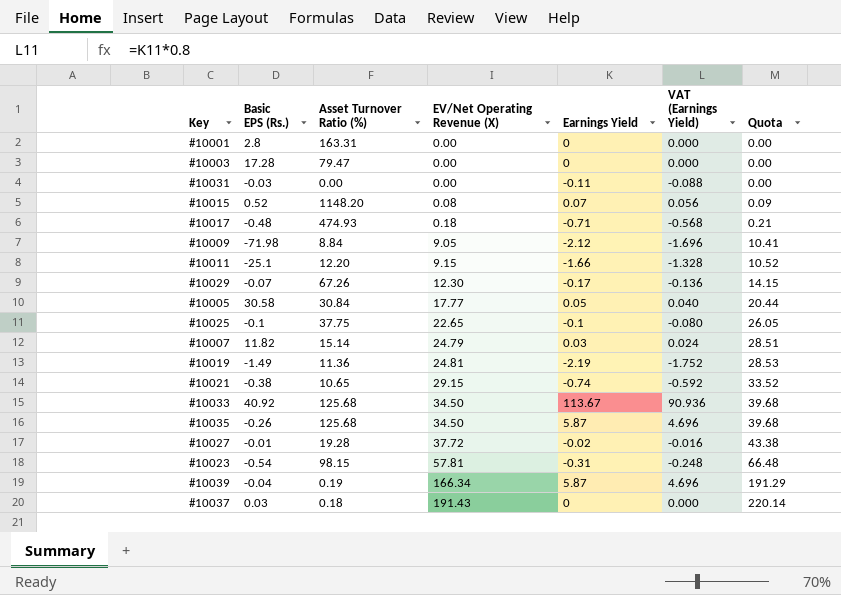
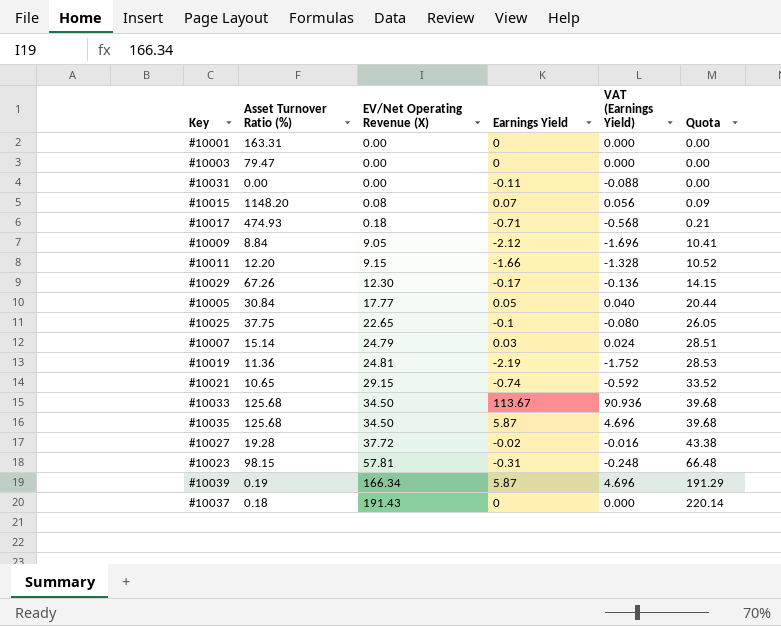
column Basic EPS (Rs.) | position: 2 -> none

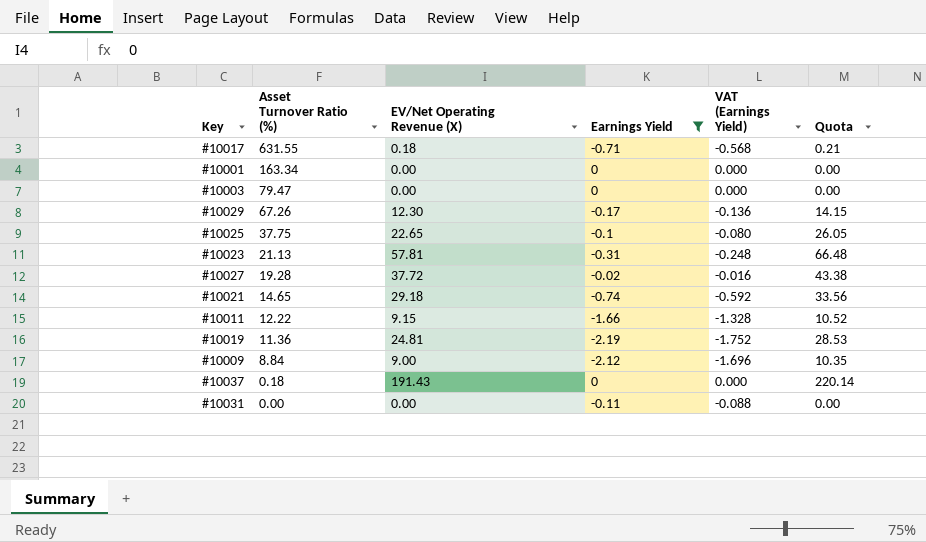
filter: none -> Earnings Yield <= 0
row order: EV/Net Operating Revenue (X) ascending -> Asset Turnover Ratio (%) descending
#10017 | Asset Turnover Ratio (%): 474.93 -> 631.55
#10001 | Asset Turnover Ratio (%): 163.31 -> 163.34
#10023 | Asset Turnover Ratio (%): 98.15 -> 21.13
#10021 | Asset Turnover Ratio (%): 10.65 -> 14.65
#10021 | EV/Net Operating Revenue (X): 29.15 -> 29.18
#10021 | Quota: 33.52 -> 33.56
#10011 | Asset Turnover Ratio (%): 12.20 -> 12.22
#10009 | EV/Net Operating Revenue (X): 9.05 -> 9.00
#10009 | Quota: 10.41 -> 10.35

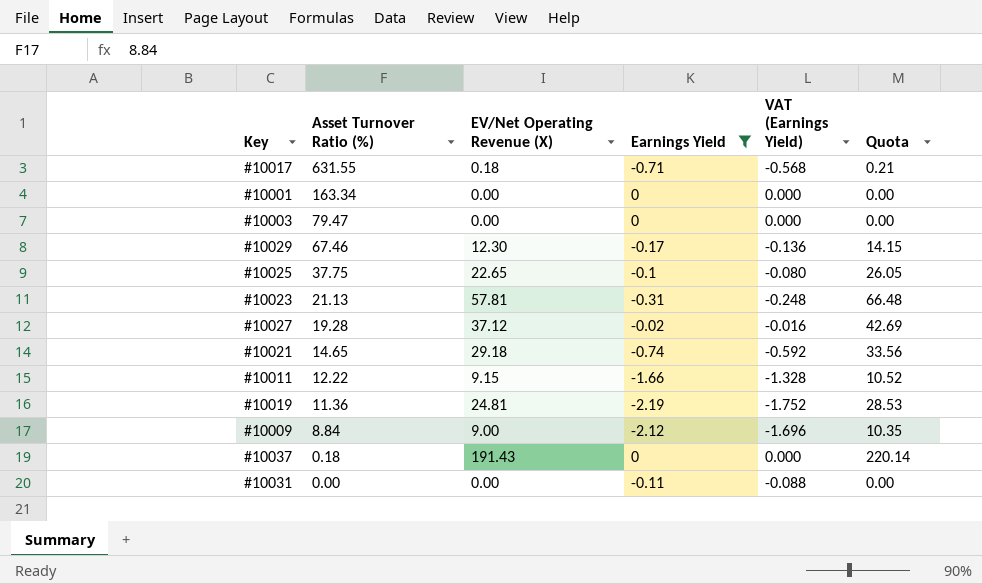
#10029 | Asset Turnover Ratio (%): 67.26 -> 67.46
#10027 | EV/Net Operating Revenue (X): 37.72 -> 37.12
#10027 | Quota: 43.38 -> 42.69

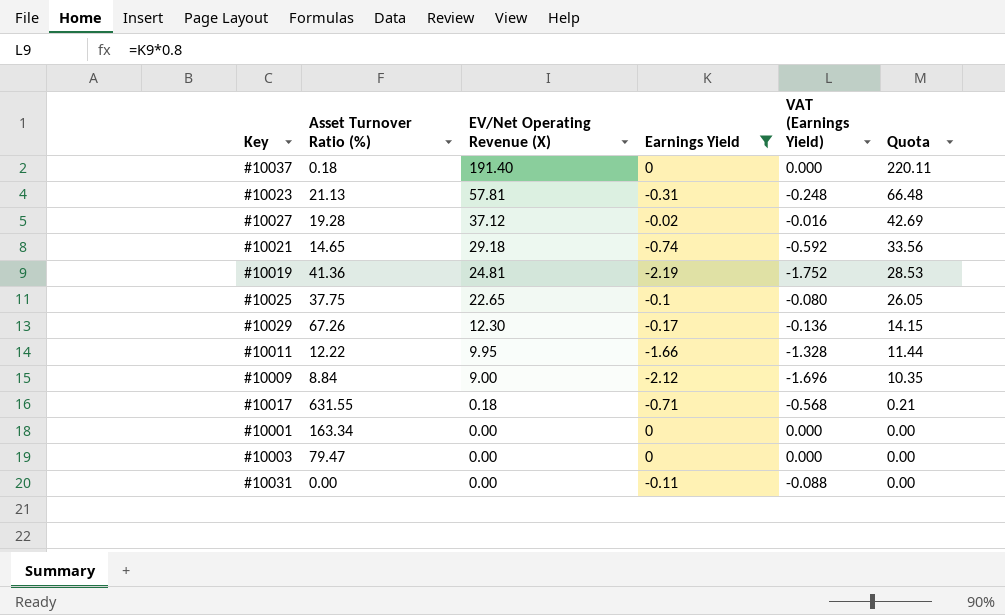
row order: Asset Turnover Ratio (%) descending -> EV/Net Operating Revenue (X) descending
#10037 | EV/Net Operating Revenue (X): 191.43 -> 191.40
#10037 | Quota: 220.14 -> 220.11
#10019 | Asset Turnover Ratio (%): 11.36 -> 41.36
#10029 | Asset Turnover Ratio (%): 67.46 -> 67.26
#10011 | EV/Net Operating Revenue (X): 9.15 -> 9.95
#10011 | Quota: 10.52 -> 11.44

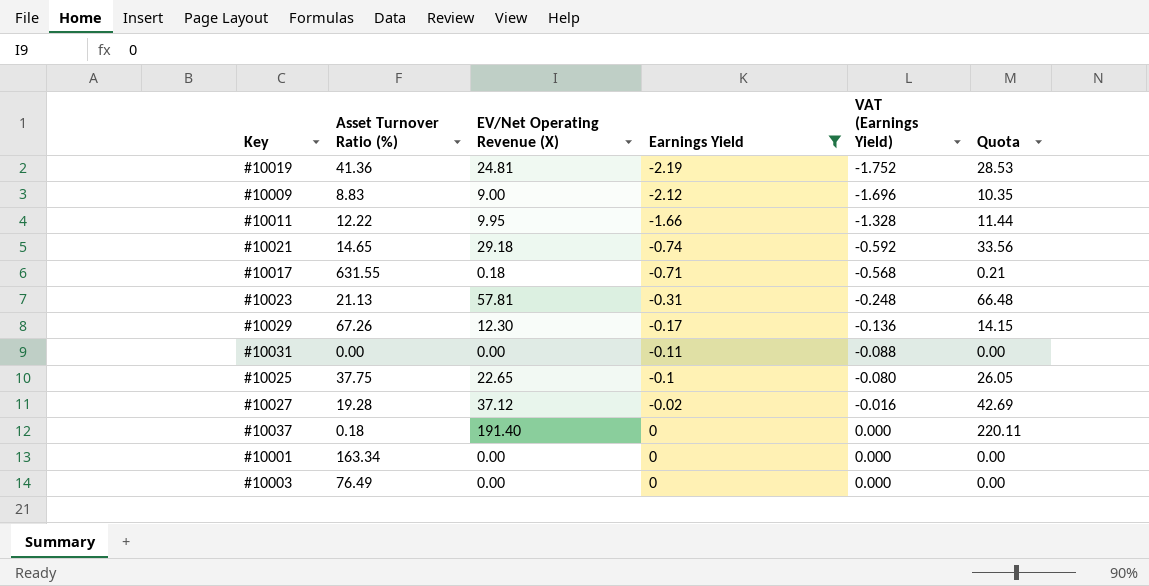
row order: EV/Net Operating Revenue (X) descending -> Earnings Yield ascending
#10009 | Asset Turnover Ratio (%): 8.84 -> 8.83
#10003 | Asset Turnover Ratio (%): 79.47 -> 76.49

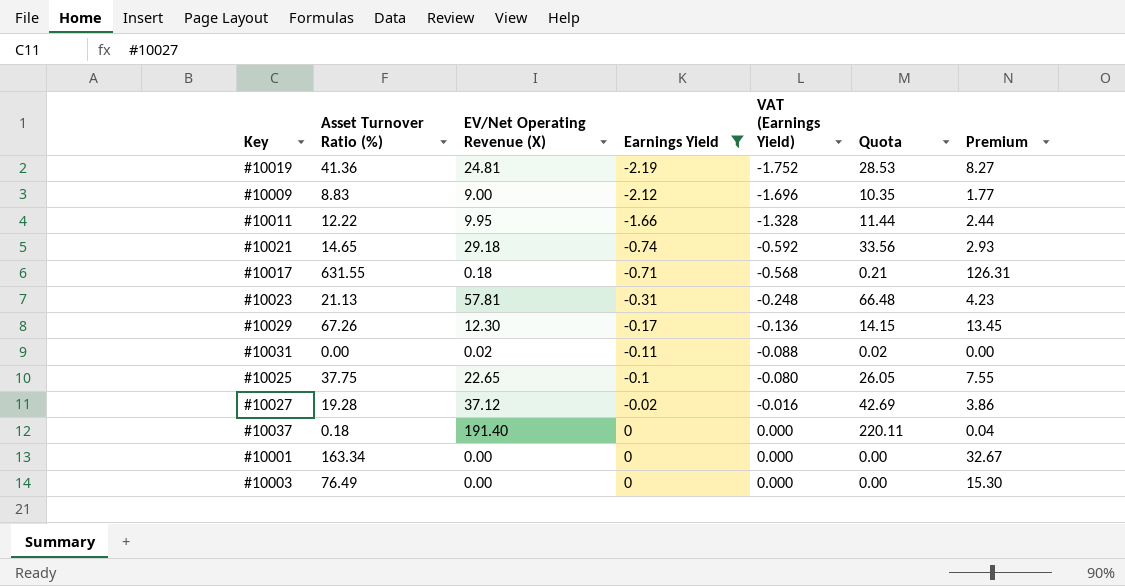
column Premium | formula: none -> [Asset Turnover Ratio (%)] * 0.2
#10031 | EV/Net Operating Revenue (X): 0.00 -> 0.02
#10031 | Quota: 0.00 -> 0.02

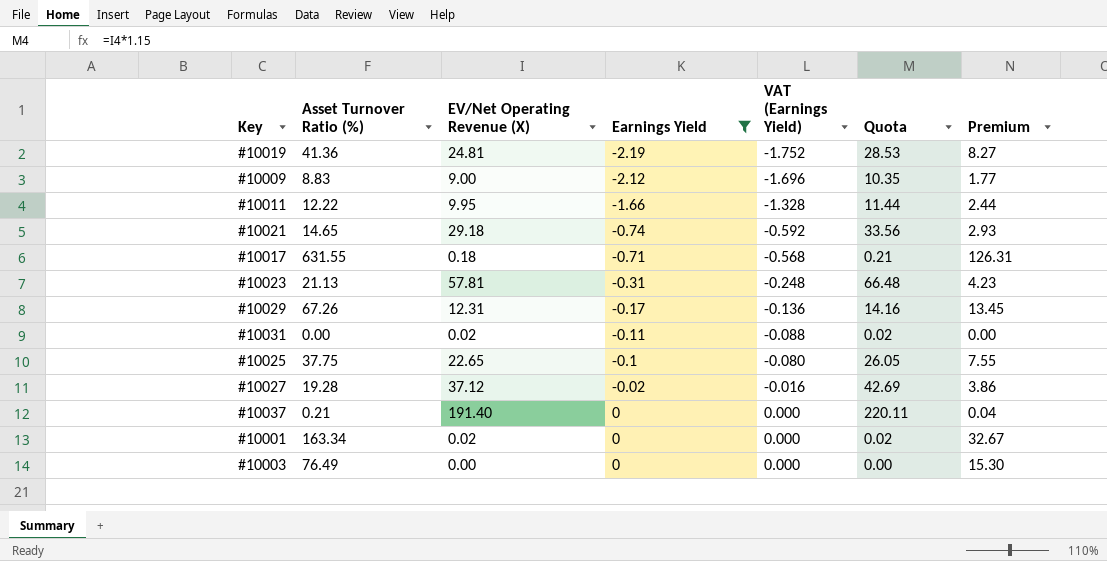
#10029 | EV/Net Operating Revenue (X): 12.30 -> 12.31
#10029 | Quota: 14.15 -> 14.16
#10037 | Asset Turnover Ratio (%): 0.18 -> 0.21
#10001 | EV/Net Operating Revenue (X): 0.00 -> 0.02
#10001 | Quota: 0.00 -> 0.02

